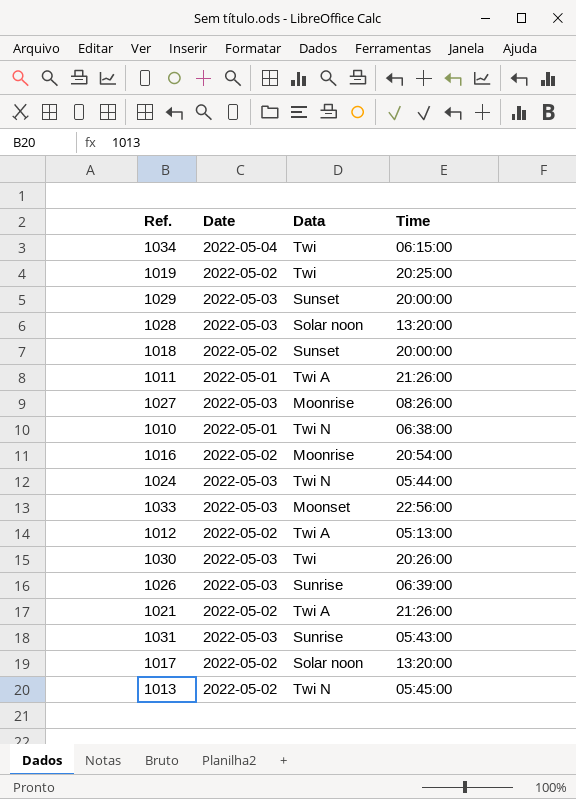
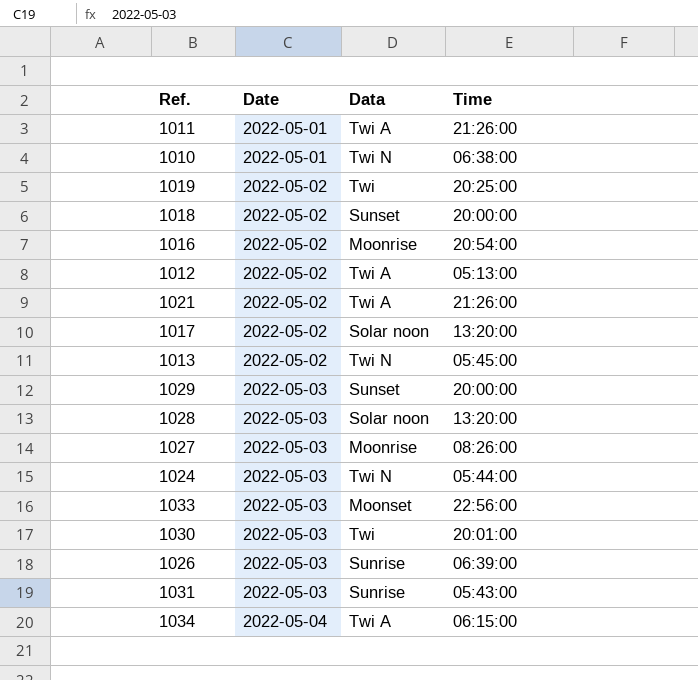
row order: none -> Date ascending
1030 | Time: 20:26:00 -> 20:01:00
1034 | Data: Twi -> Twi A

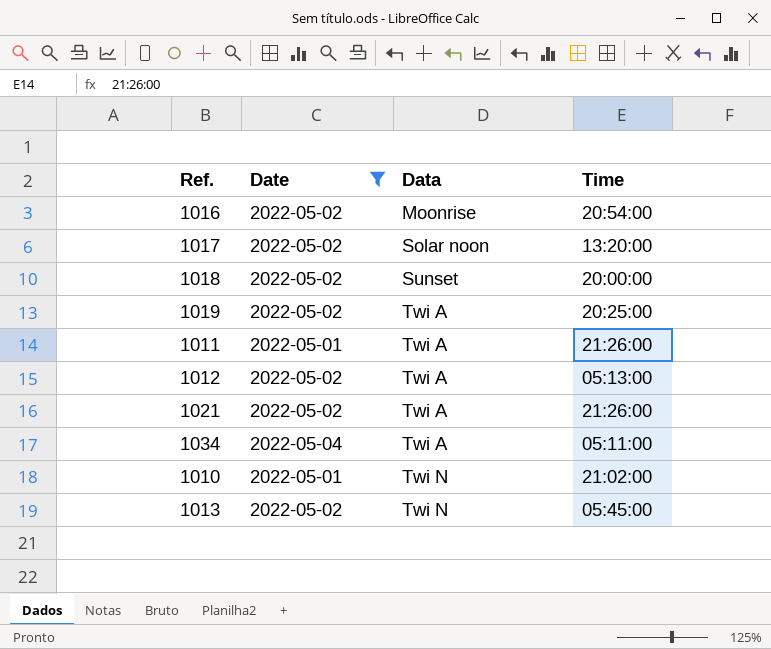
filter: none -> Date != 2022-05-03
row order: Date ascending -> Data ascending
1019 | Data: Twi -> Twi A
1034 | Time: 06:15:00 -> 05:11:00
1010 | Time: 06:38:00 -> 21:02:00

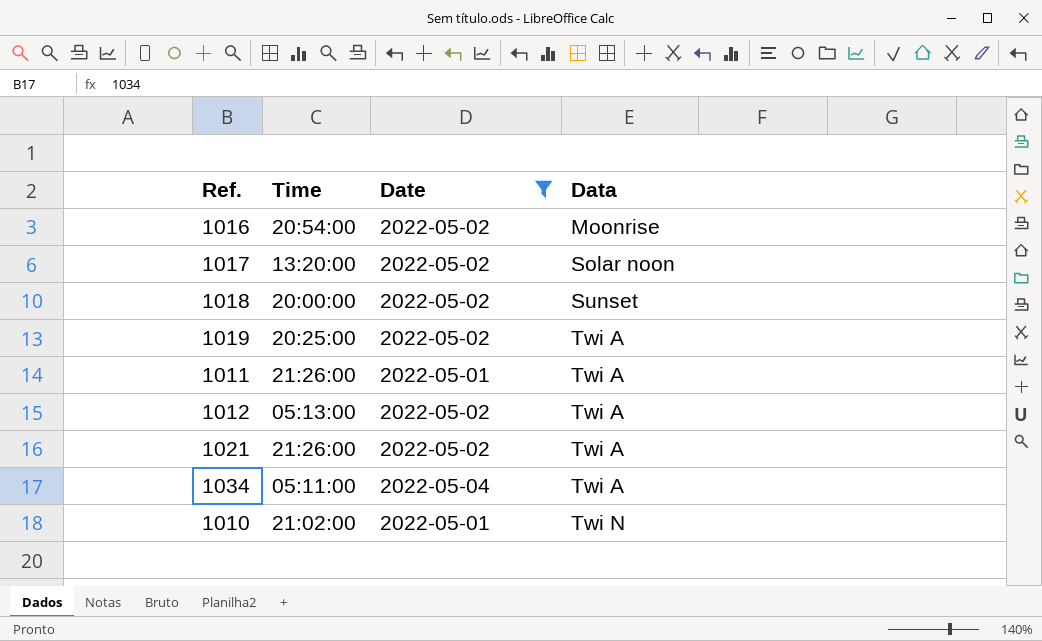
column Time | position: 4 -> 2
row 1013: 2022-05-02 | Twi N | 05:45:00 -> none

